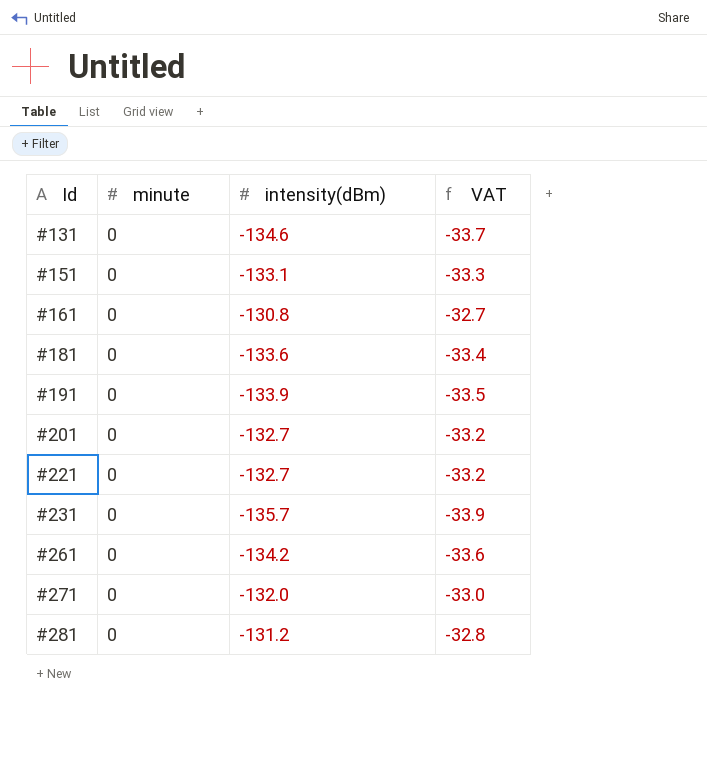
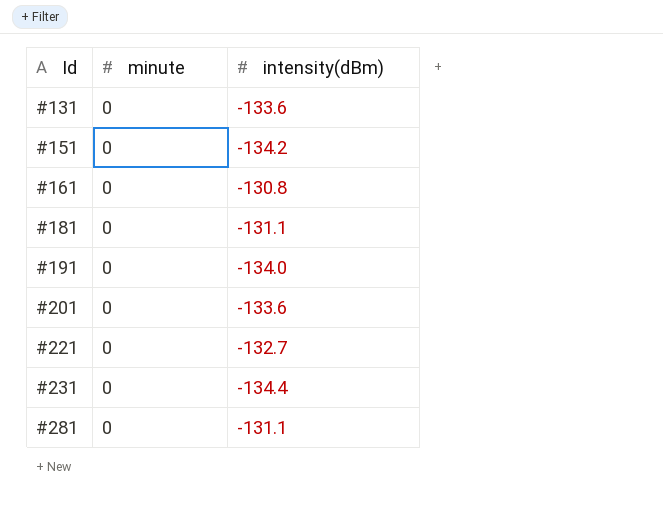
column VAT | formula: [intensity(dBm)] * 0.25 -> none
row #261: 0 | -134.2 | -33.6 -> none
row #271: 0 | -132.0 | -33.0 -> none
#131 | intensity(dBm): -134.6 -> -133.6
#151 | intensity(dBm): -133.1 -> -134.2
#181 | intensity(dBm): -133.6 -> -131.1
#191 | intensity(dBm): -133.9 -> -134.0
#201 | intensity(dBm): -132.7 -> -133.6
#231 | intensity(dBm): -135.7 -> -134.4
#281 | intensity(dBm): -131.2 -> -131.1

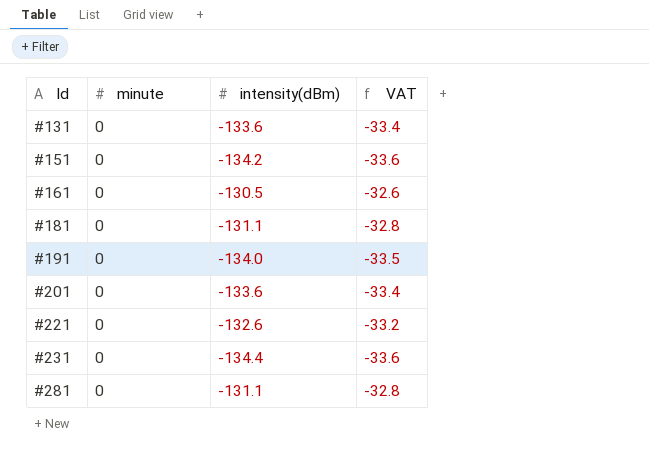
column VAT | formula: none -> [intensity(dBm)] * 0.25
#161 | intensity(dBm): -130.8 -> -130.5
#221 | intensity(dBm): -132.7 -> -132.6

